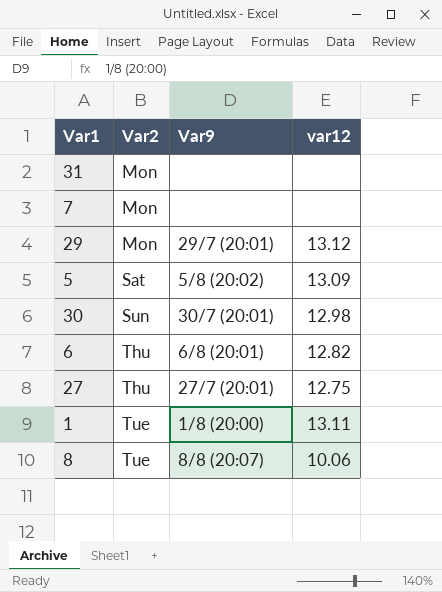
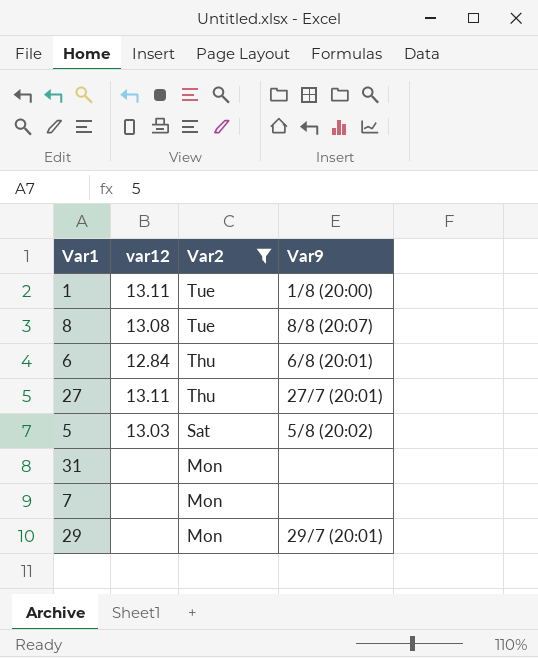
filter: none -> Var2 != Sun
row order: Var2 ascending -> Var2 descending
column var12 | position: 4 -> 2
8 | var12: 10.06 -> 13.08
6 | var12: 12.82 -> 12.84
27 | var12: 12.75 -> 13.11
5 | var12: 13.09 -> 13.03
29 | var12: 13.12 -> none

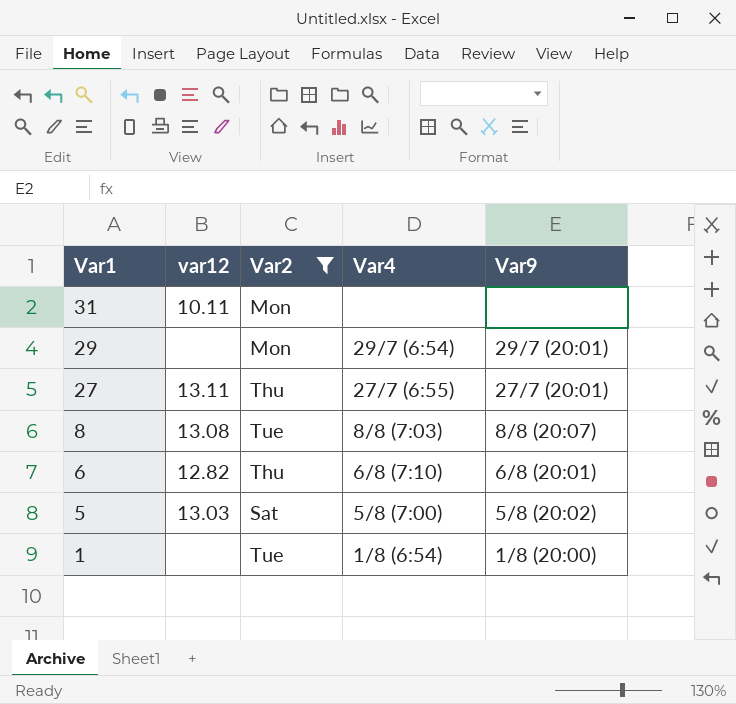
row order: Var2 descending -> Var1 descending
column Var4 | position: none -> 4
row 7: none | Mon | none -> none
31 | var12: none -> 10.11
6 | var12: 12.84 -> 12.82
1 | var12: 13.11 -> none

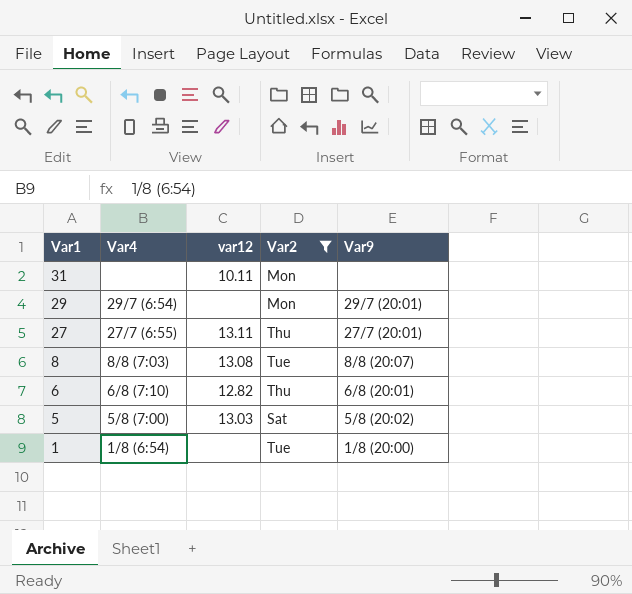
column Var4 | position: 4 -> 2

